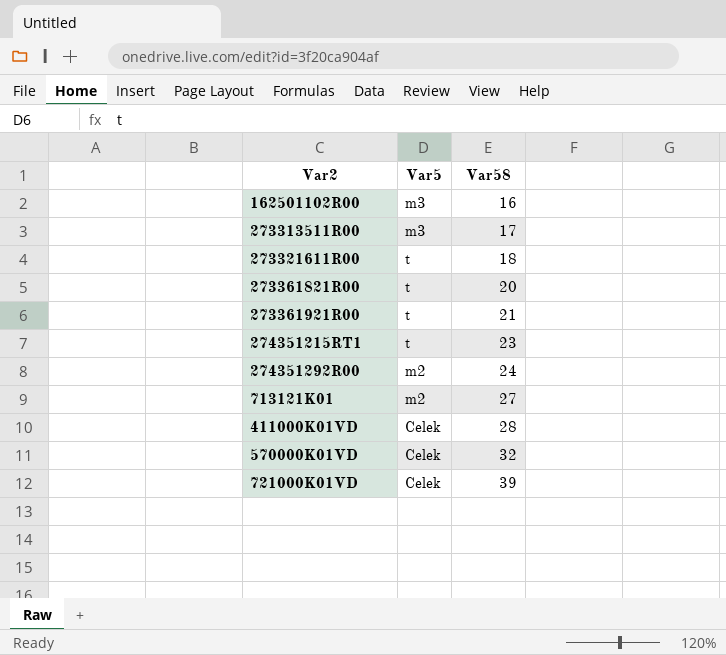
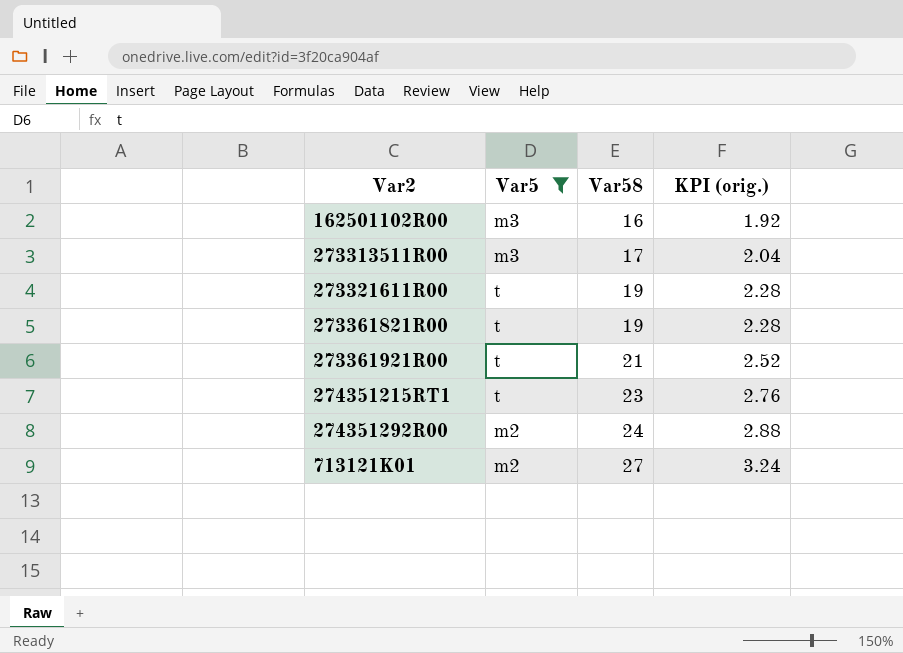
filter: none -> Var5 != Celek
column KPI (orig.) | formula: none -> [Var58] * 0.12
273321611R00 | Var58: 18 -> 19
273361821R00 | Var58: 20 -> 19

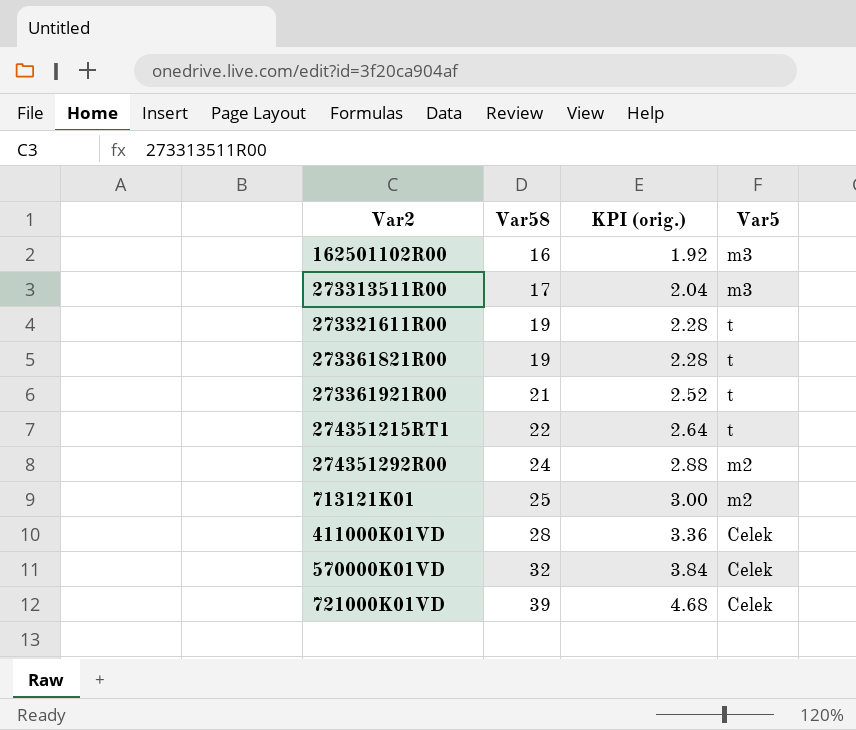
filter: Var5 != Celek -> none
column Var5 | position: 2 -> 4
274351215RT1 | Var58: 23 -> 22
274351215RT1 | KPI (orig.): 2.76 -> 2.64
713121K01 | Var58: 27 -> 25
713121K01 | KPI (orig.): 3.24 -> 3.00

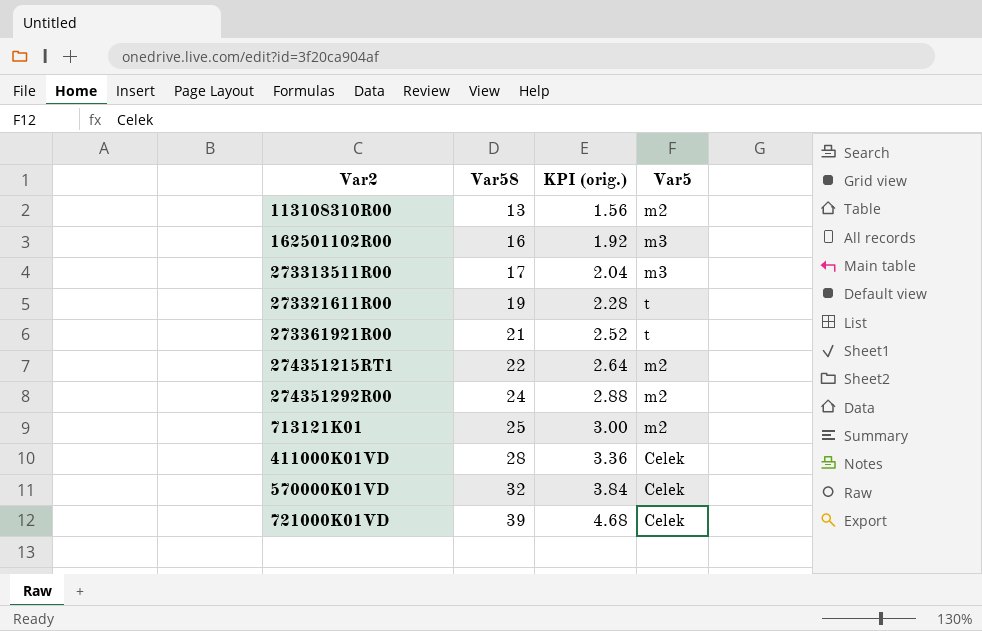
row 273361821R00: 19 | 2.28 | t -> none
row 113108310R00: none -> 13 | 1.56 | m2
274351215RT1 | Var5: t -> m2

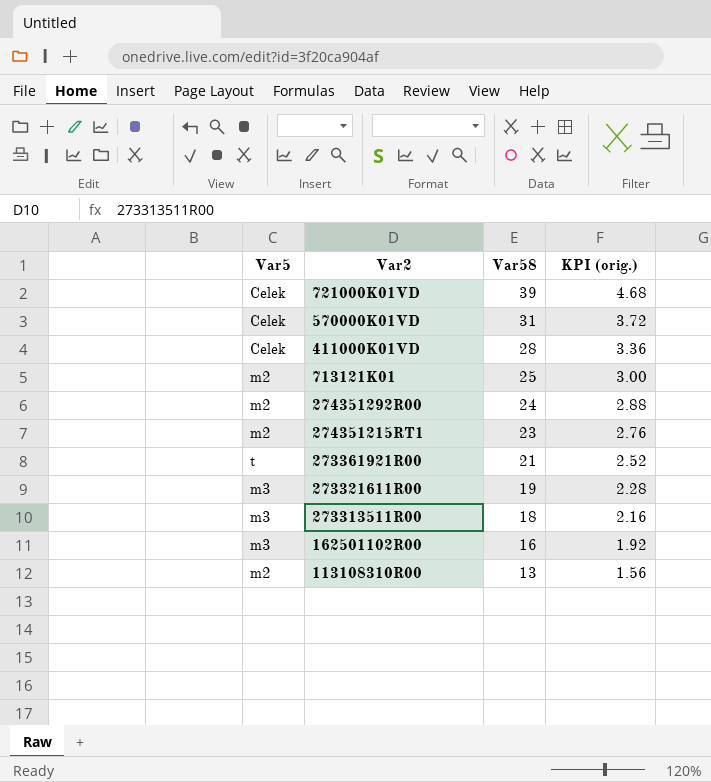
row order: Var58 ascending -> Var58 descending
column Var5 | position: 4 -> 1
570000K01VD | Var58: 32 -> 31
570000K01VD | KPI (orig.): 3.84 -> 3.72
274351215RT1 | Var58: 22 -> 23
274351215RT1 | KPI (orig.): 2.64 -> 2.76
273321611R00 | Var5: t -> m3
273313511R00 | Var58: 17 -> 18
273313511R00 | KPI (orig.): 2.04 -> 2.16

